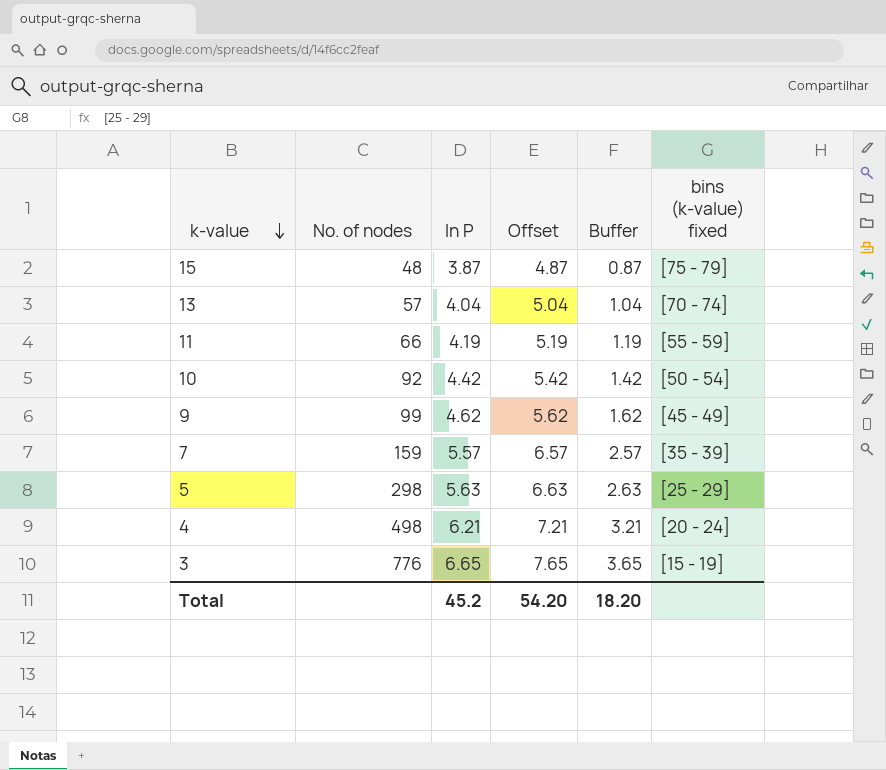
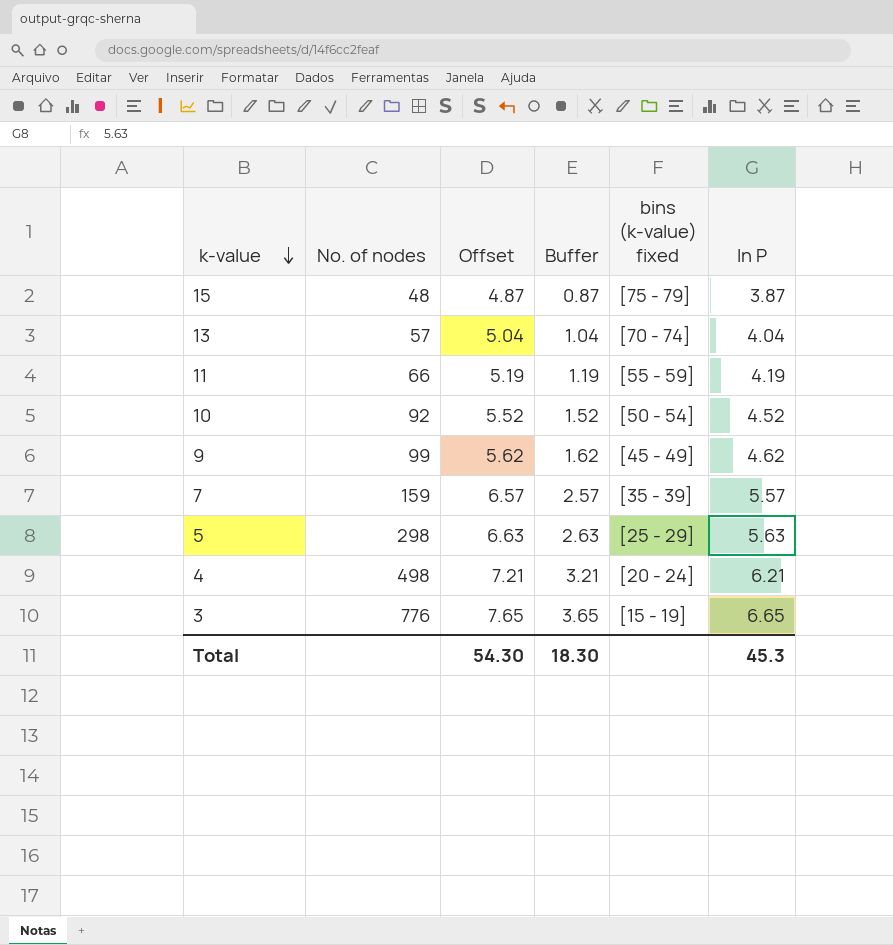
column ln P | position: 3 -> 6
10 | Offset: 5.42 -> 5.52
10 | Buffer: 1.42 -> 1.52
10 | ln P: 4.42 -> 4.52
Total | Offset: 54.20 -> 54.30
Total | Buffer: 18.20 -> 18.30
Total | ln P: 45.2 -> 45.3

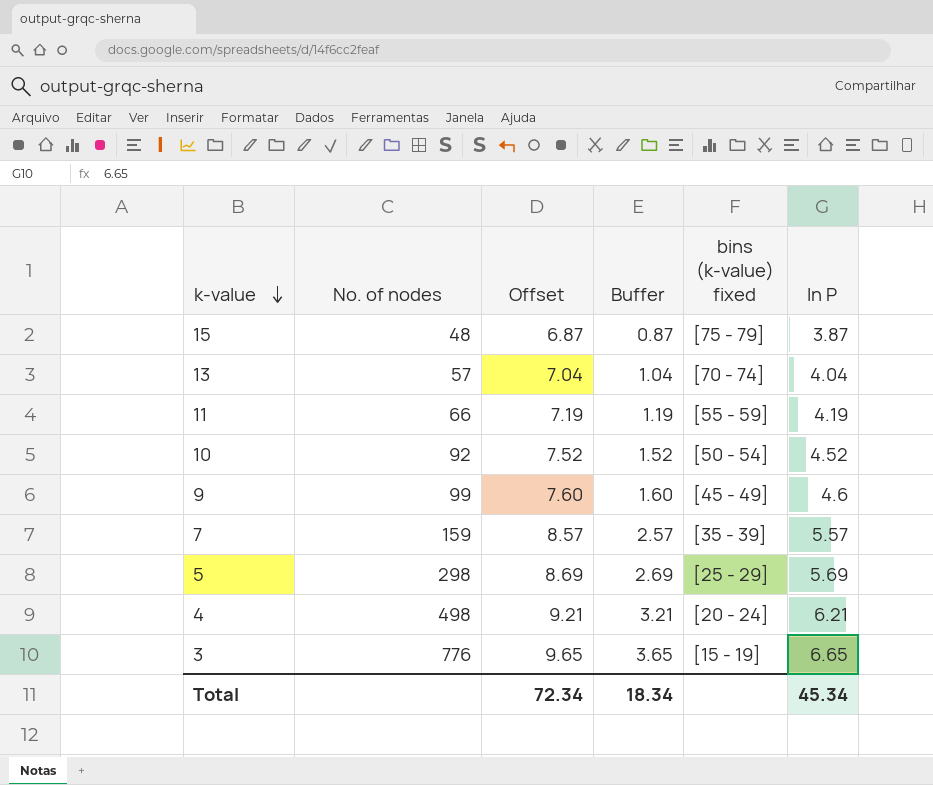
column Offset | formula: [ln P] + 1 -> [ln P] + 3
9 | Buffer: 1.62 -> 1.60
9 | ln P: 4.62 -> 4.6
5 | Buffer: 2.63 -> 2.69
5 | ln P: 5.63 -> 5.69
Total | Offset: 54.30 -> 72.34
Total | Buffer: 18.30 -> 18.34
Total | ln P: 45.3 -> 45.34

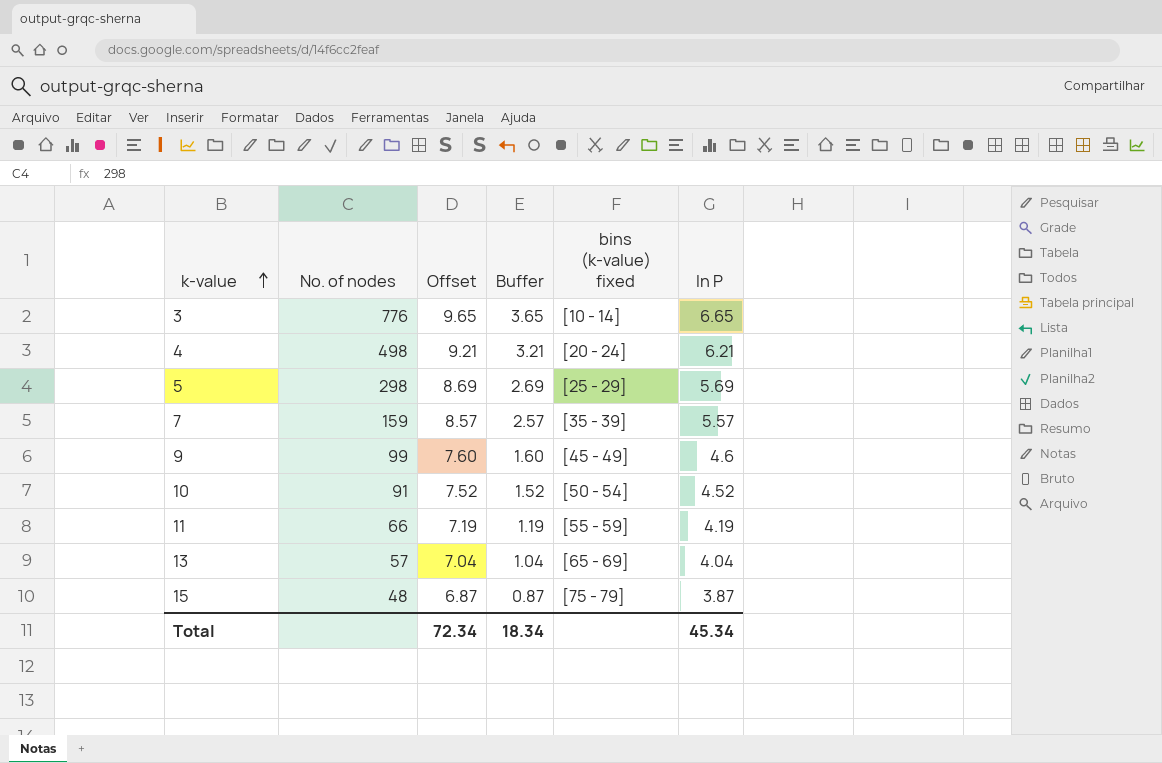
row order: k-value descending -> k-value ascending
3 | bins (k-value) fixed: [15 - 19] -> [10 - 14]
10 | No. of nodes: 92 -> 91
13 | bins (k-value) fixed: [70 - 74] -> [65 - 69]

